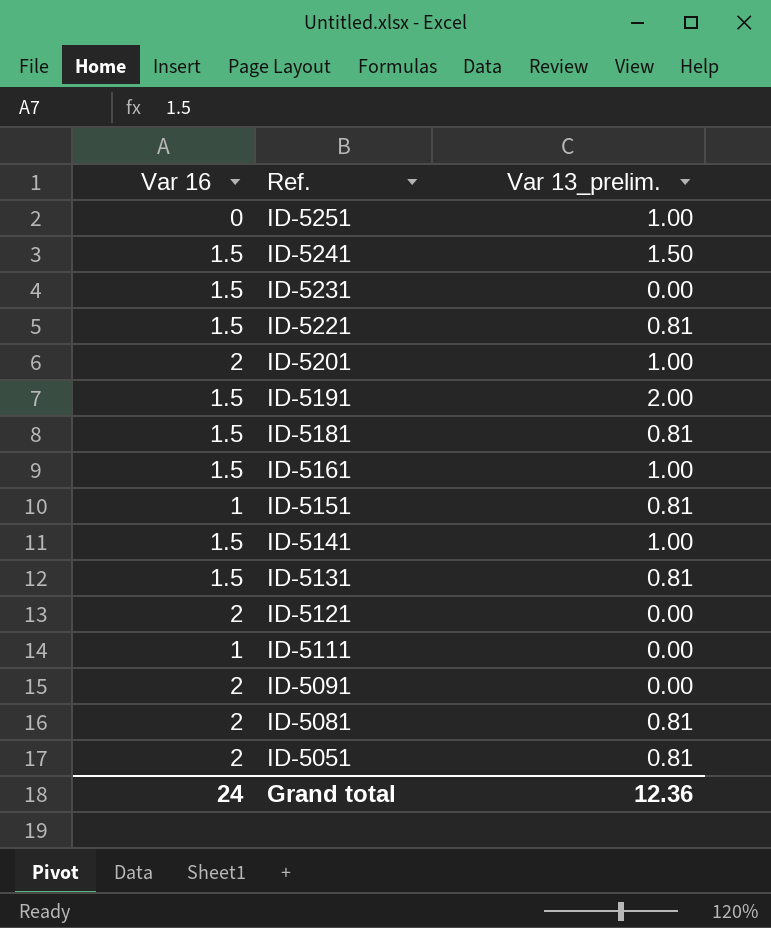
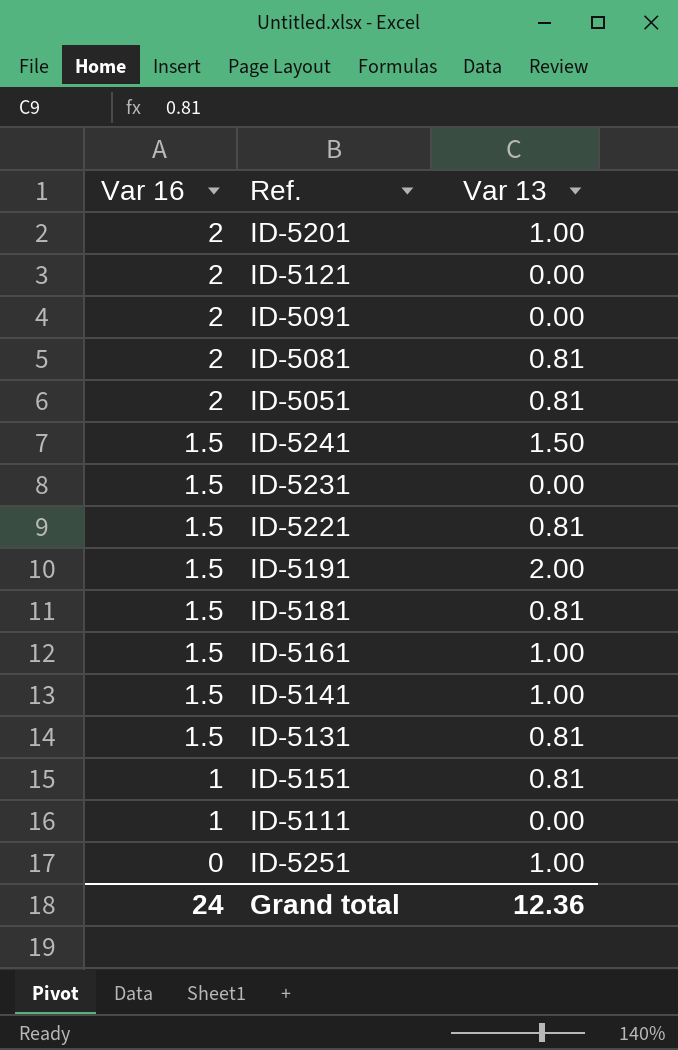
row order: Ref. descending -> Var 16 descending
column name: Var 13_prelim. -> Var 13

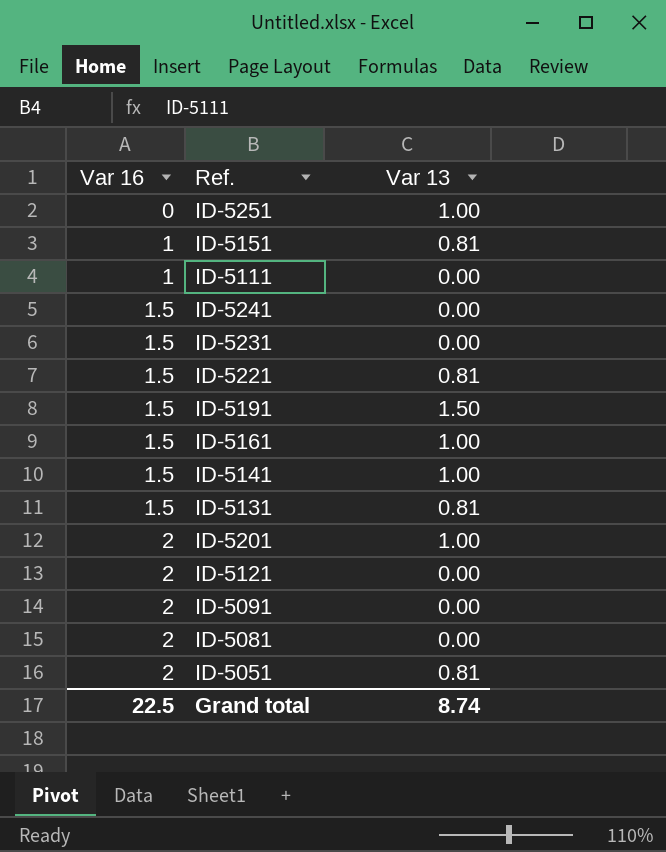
row order: Var 16 descending -> Var 16 ascending
row ID-5181: 1.5 | 0.81 -> none
ID-5241 | Var 13: 1.50 -> 0.00
ID-5191 | Var 13: 2.00 -> 1.50
ID-5081 | Var 13: 0.81 -> 0.00
Grand total | Var 16: 24 -> 22.5
Grand total | Var 13: 12.36 -> 8.74

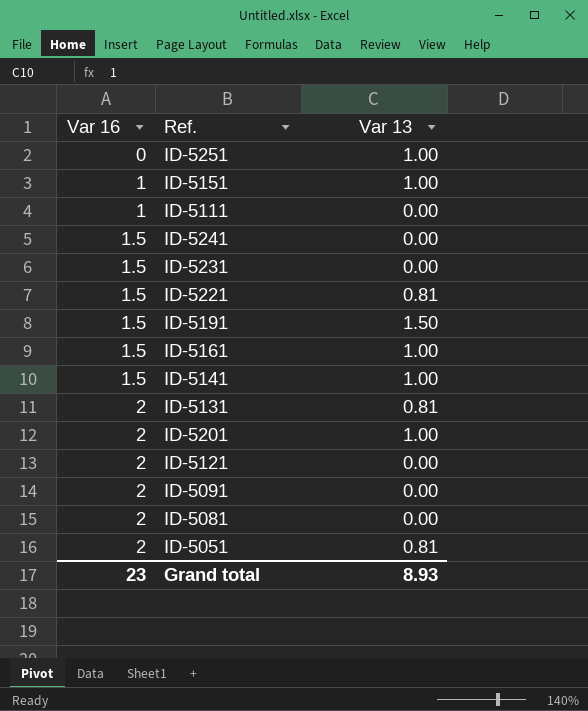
ID-5151 | Var 13: 0.81 -> 1.00
ID-5131 | Var 16: 1.5 -> 2
Grand total | Var 16: 22.5 -> 23
Grand total | Var 13: 8.74 -> 8.93

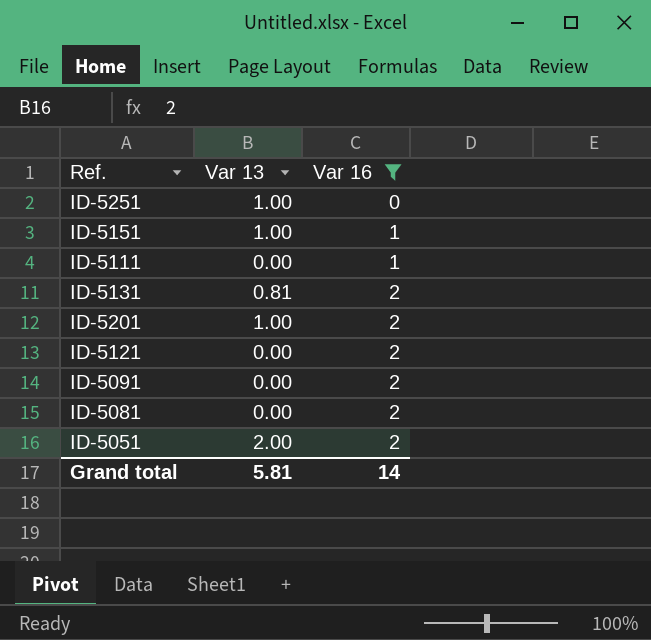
filter: none -> Var 16 != 1.5
column Var 16 | position: 1 -> 3
ID-5051 | Var 13: 0.81 -> 2.00
Grand total | Var 13: 8.93 -> 5.81
Grand total | Var 16: 23 -> 14

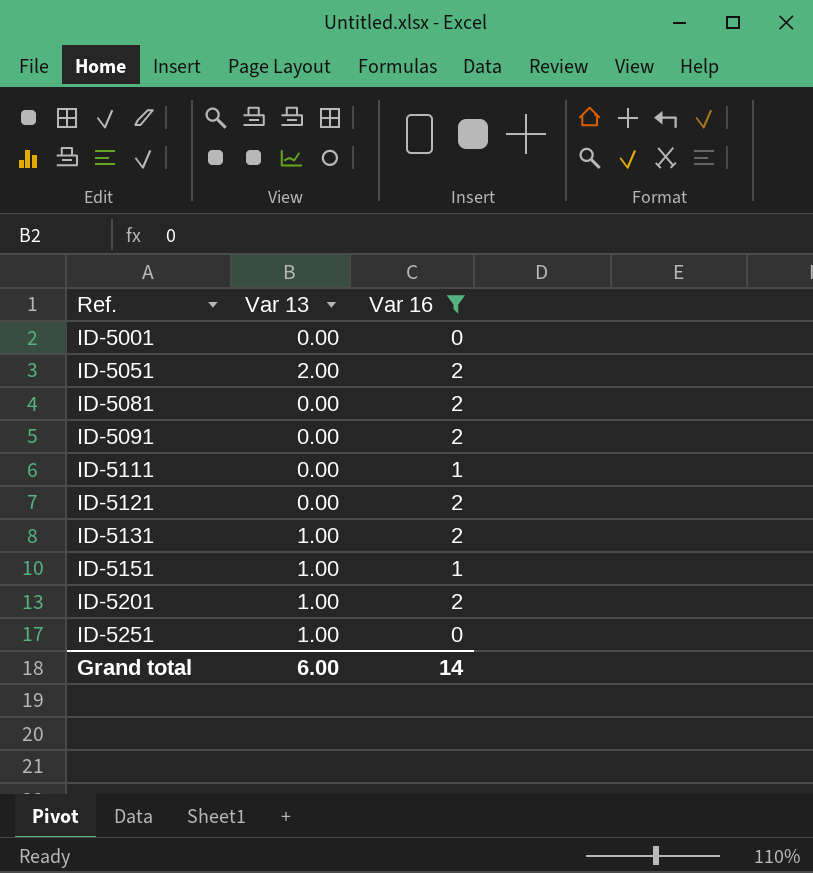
row order: Var 16 ascending -> Ref. ascending
row ID-5001: none -> 0.00 | 0
ID-5131 | Var 13: 0.81 -> 1.00
Grand total | Var 13: 5.81 -> 6.00

